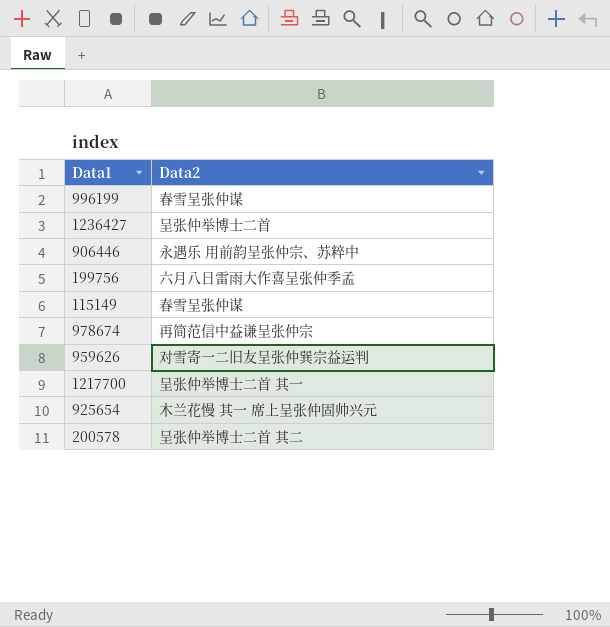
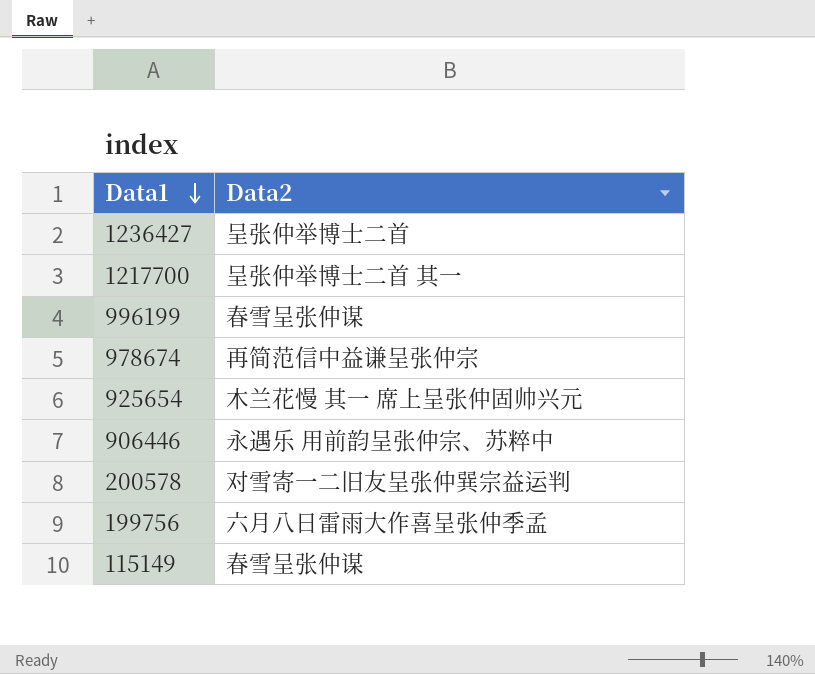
row order: none -> Data1 descending
row 959626: 对雪寄一二旧友呈张仲巽宗益运判 -> none
200578 | Data2: 呈张仲举博士二首 其二 -> 对雪寄一二旧友呈张仲巽宗益运判

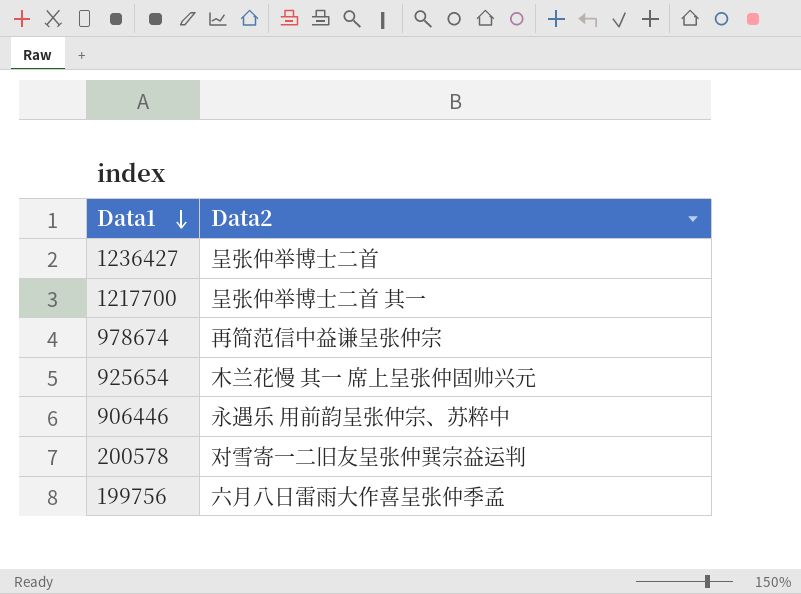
row 996199: 春雪呈张仲谋 -> none
row 115149: 春雪呈张仲谋 -> none

